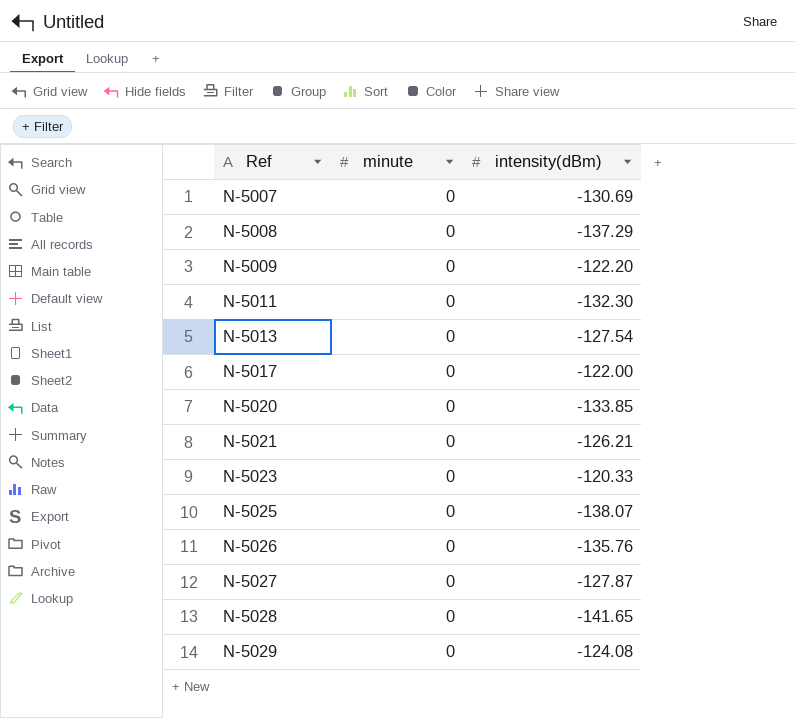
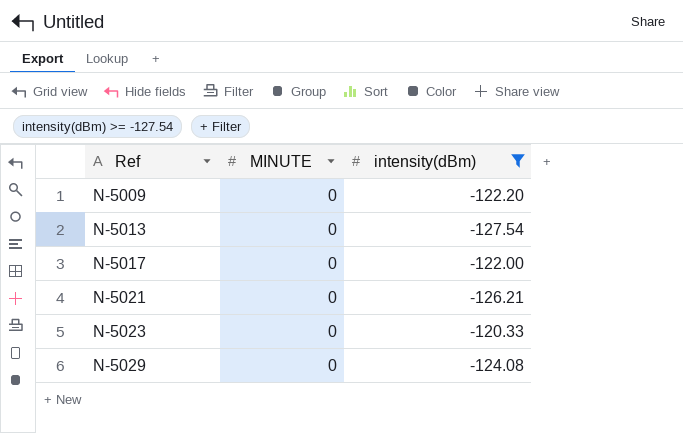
filter: none -> intensity(dBm) >= -127.54
column name: minute -> MINUTE

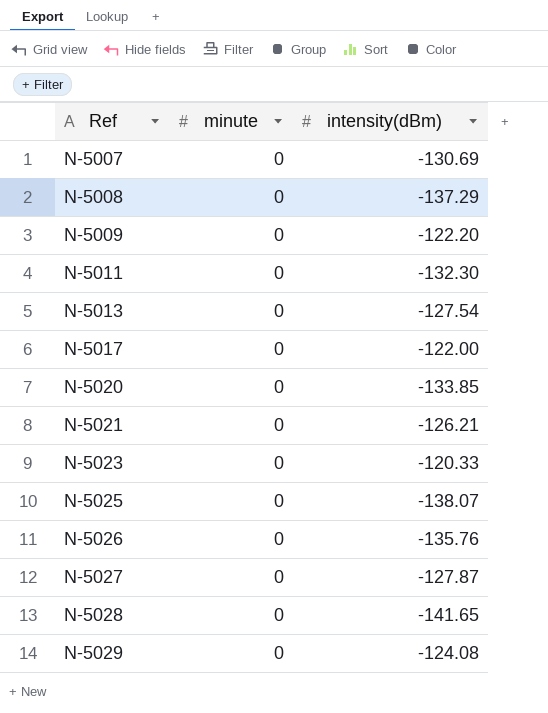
filter: intensity(dBm) >= -127.54 -> none
column name: MINUTE -> minute

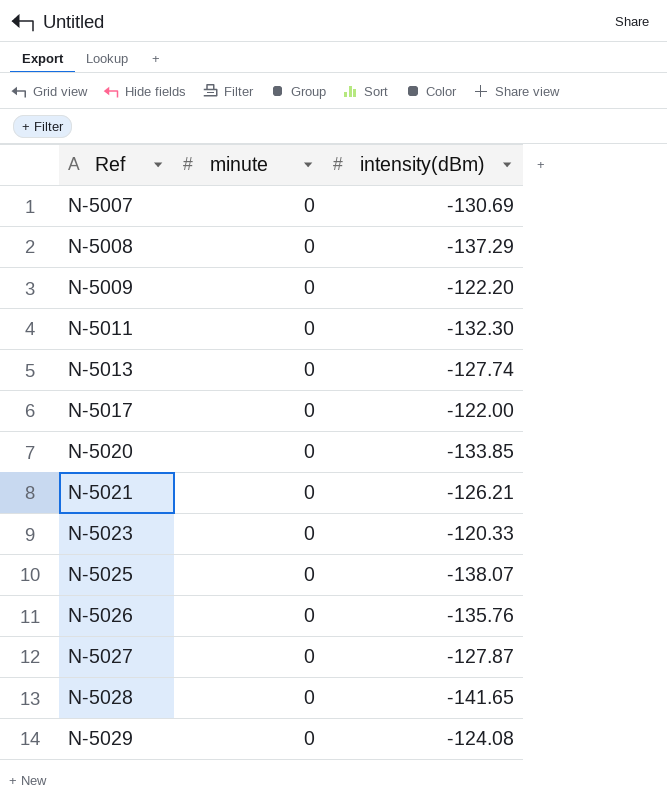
N-5013 | intensity(dBm): -127.54 -> -127.74

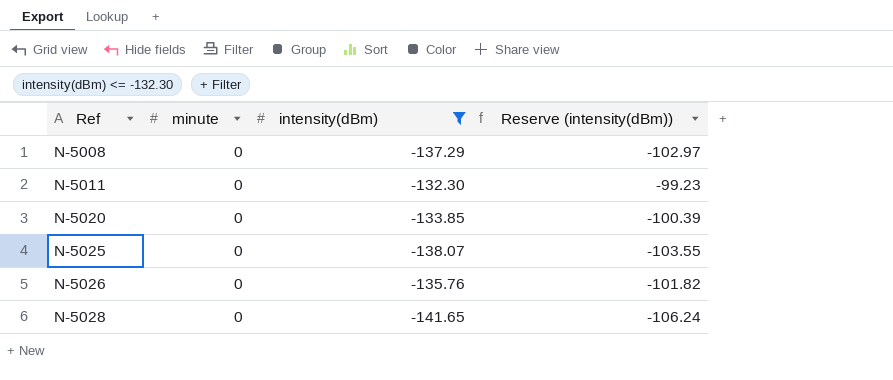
filter: none -> intensity(dBm) <= -132.30
column Reserve (intensity(dBm)) | formula: none -> [intensity(dBm)] * 0.75

